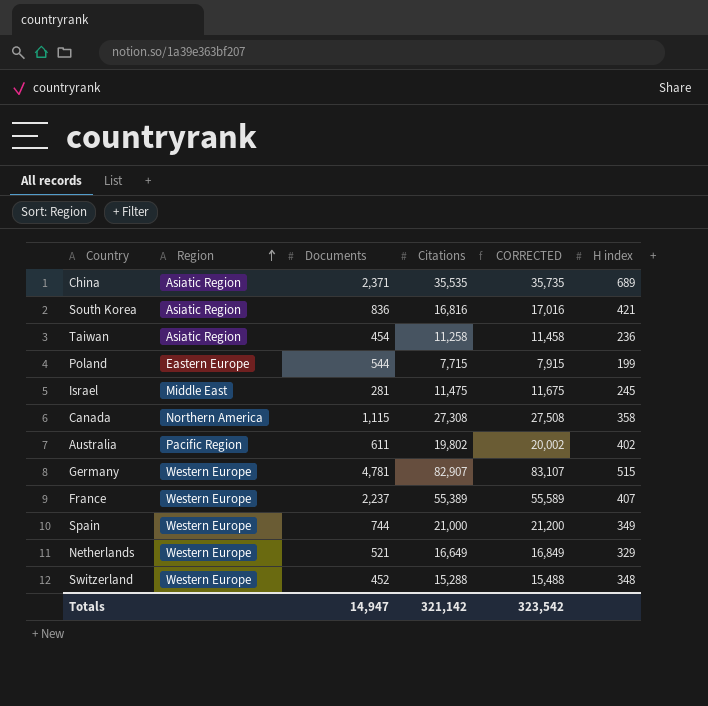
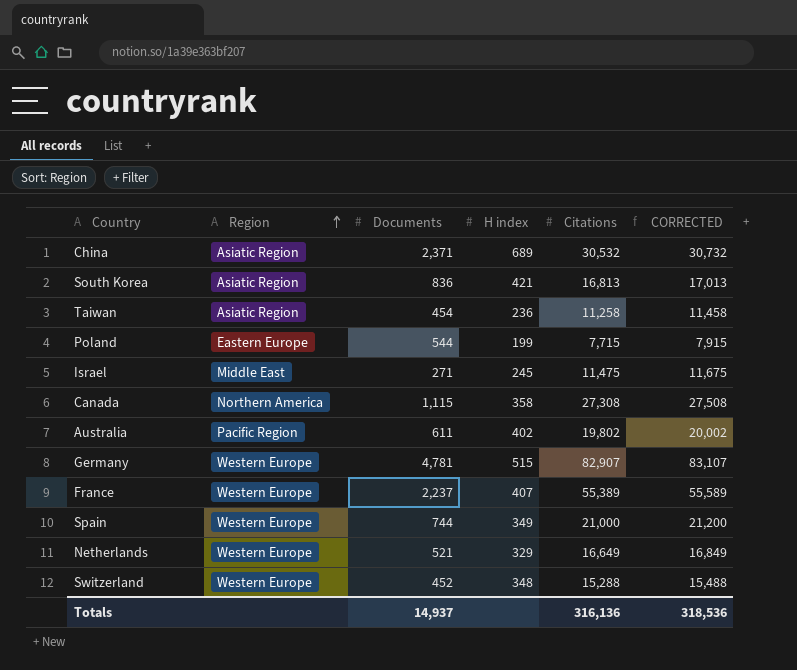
column H index | position: 6 -> 4
China | Citations: 35,535 -> 30,532
China | CORRECTED: 35,735 -> 30,732
South Korea | Citations: 16,816 -> 16,813
South Korea | CORRECTED: 17,016 -> 17,013
Israel | Documents: 281 -> 271
Totals | Documents: 14,947 -> 14,937
Totals | Citations: 321,142 -> 316,136
Totals | CORRECTED: 323,542 -> 318,536

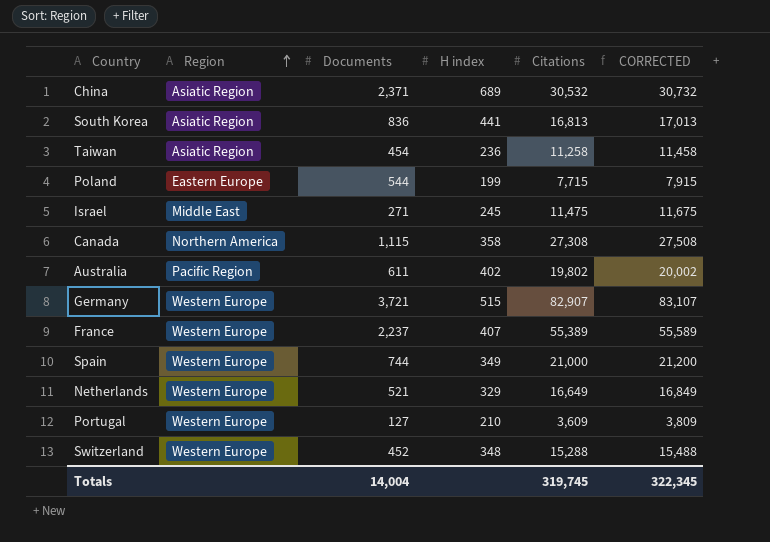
South Korea | H index: 421 -> 441
Germany | Documents: 4,781 -> 3,721
row Portugal: none -> Western Europe | 127 | 210 | 3,609 | 3,809
Totals | Documents: 14,937 -> 14,004
Totals | Citations: 316,136 -> 319,745
Totals | CORRECTED: 318,536 -> 322,345

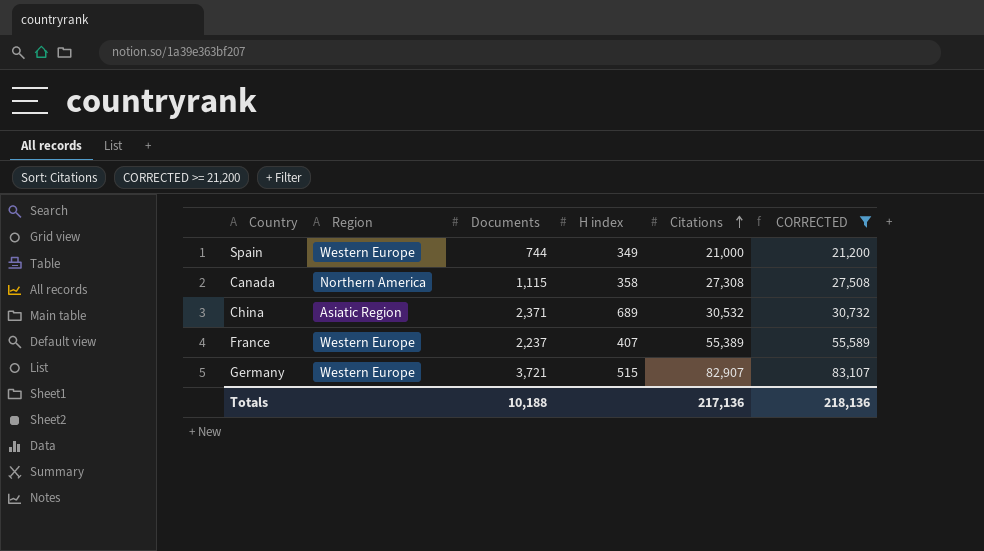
filter: none -> CORRECTED >= 21,200
row order: Region ascending -> Citations ascending
Totals | Documents: 14,004 -> 10,188
Totals | Citations: 319,745 -> 217,136
Totals | CORRECTED: 322,345 -> 218,136

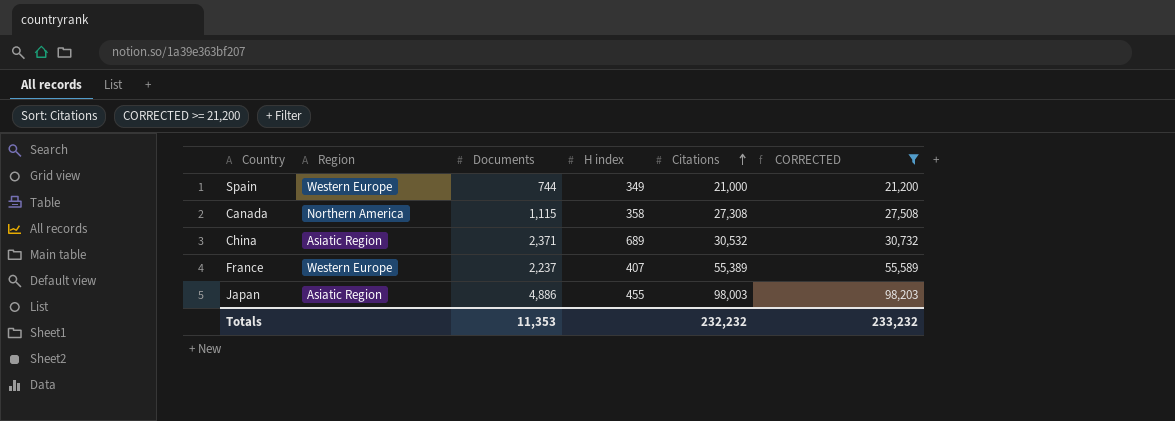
row Germany: Western Europe | 3,721 | 515 | 82,907 | 83,107 -> none
row Japan: none -> Asiatic Region | 4,886 | 455 | 98,003 | 98,203
Totals | Documents: 10,188 -> 11,353
Totals | Citations: 217,136 -> 232,232
Totals | CORRECTED: 218,136 -> 233,232

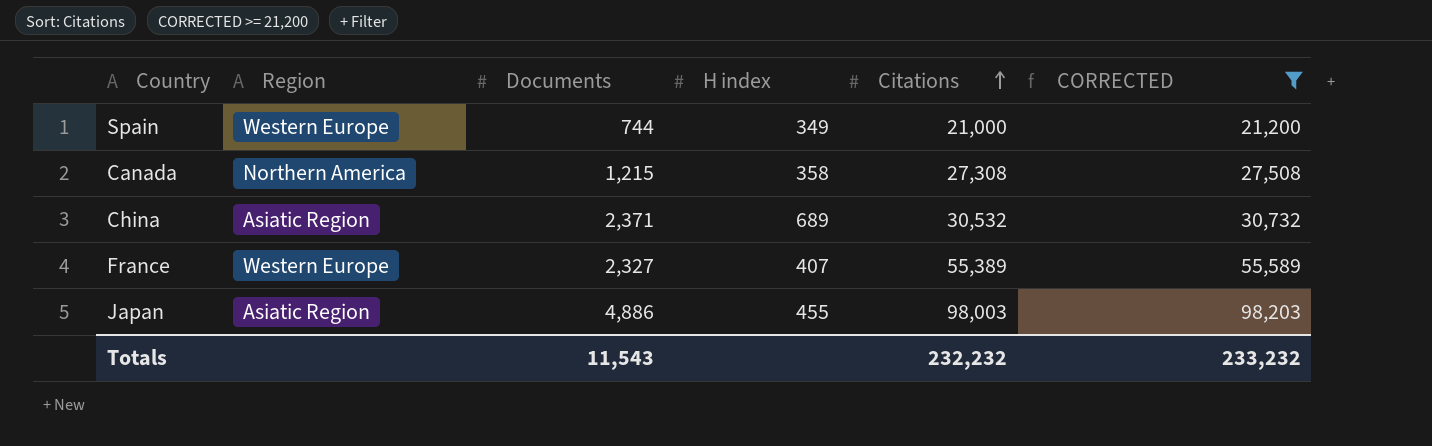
Canada | Documents: 1,115 -> 1,215
France | Documents: 2,237 -> 2,327
Totals | Documents: 11,353 -> 11,543

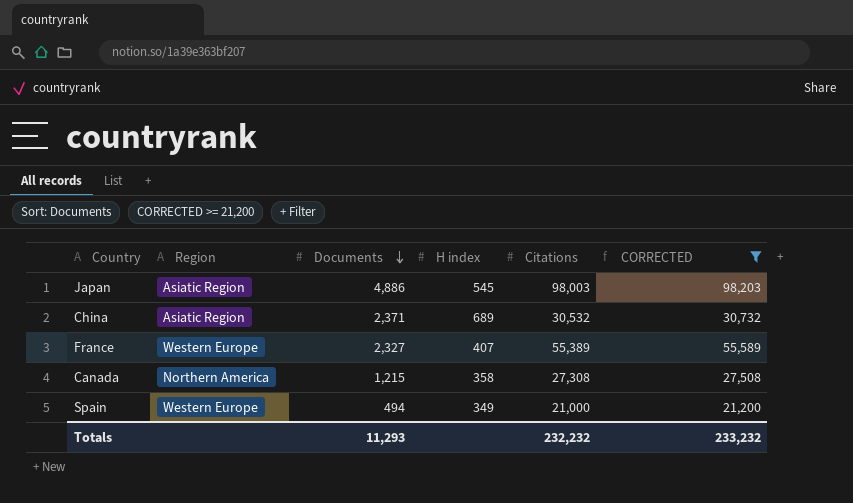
row order: Citations ascending -> Documents descending
Japan | H index: 455 -> 545
Spain | Documents: 744 -> 494
Totals | Documents: 11,543 -> 11,293

